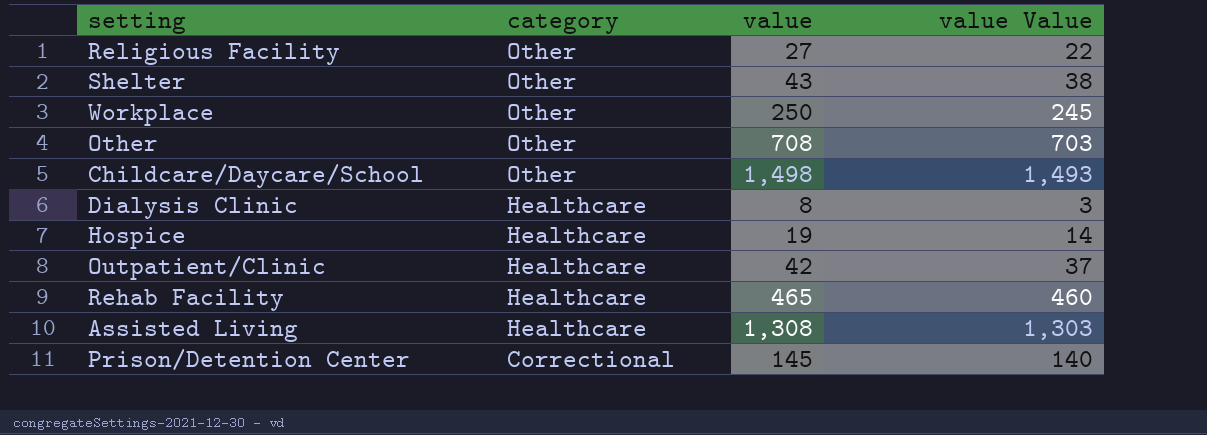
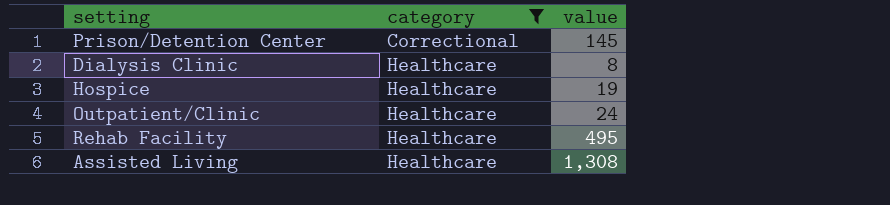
filter: none -> category != Other
row order: category descending -> category ascending
column value Value | formula: [value] - 5 -> none
Outpatient/Clinic | value: 42 -> 24
Rehab Facility | value: 465 -> 495

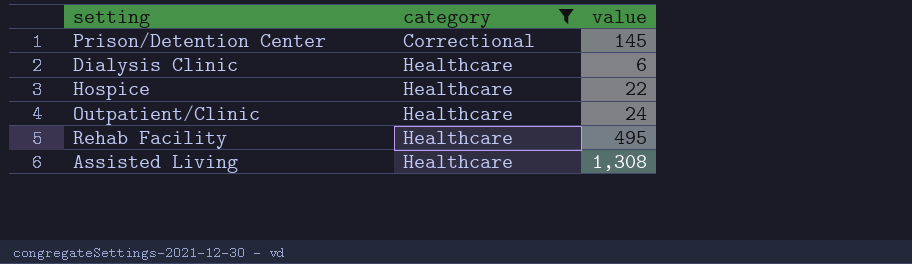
Dialysis Clinic | value: 8 -> 6
Hospice | value: 19 -> 22

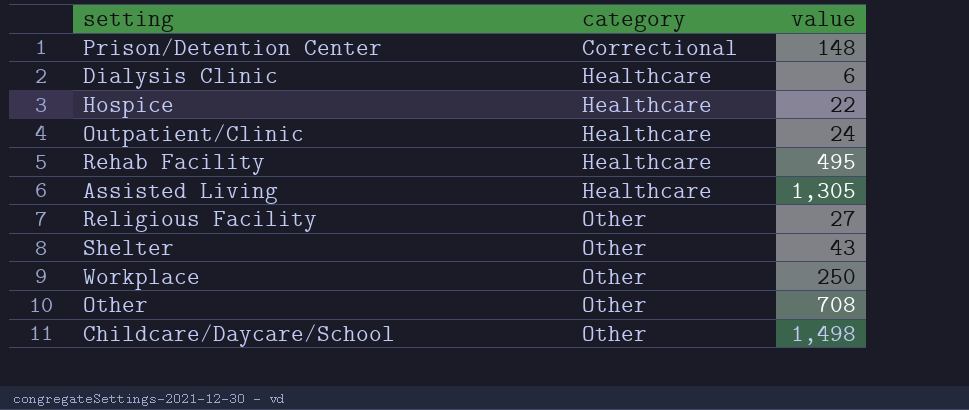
filter: category != Other -> none
Prison/Detention Center | value: 145 -> 148
Assisted Living | value: 1,308 -> 1,305

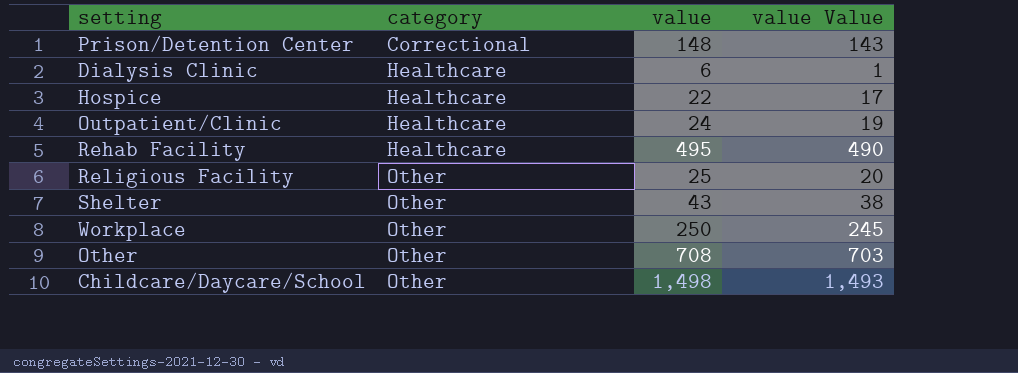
column value Value | formula: none -> [value] - 5
row Assisted Living: Healthcare | 1,305 -> none
Religious Facility | value: 27 -> 25

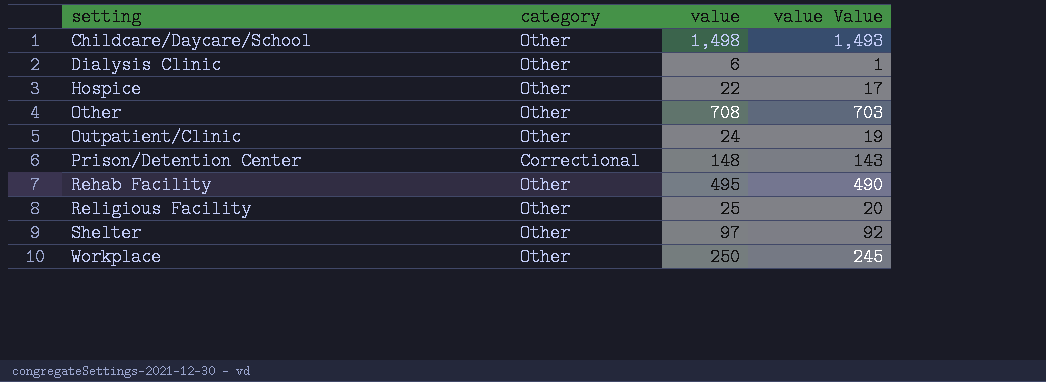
row order: category ascending -> setting ascending
Dialysis Clinic | category: Healthcare -> Other
Hospice | category: Healthcare -> Other
Outpatient/Clinic | category: Healthcare -> Other
Rehab Facility | category: Healthcare -> Other
Shelter | value: 43 -> 97
Shelter | value Value: 38 -> 92

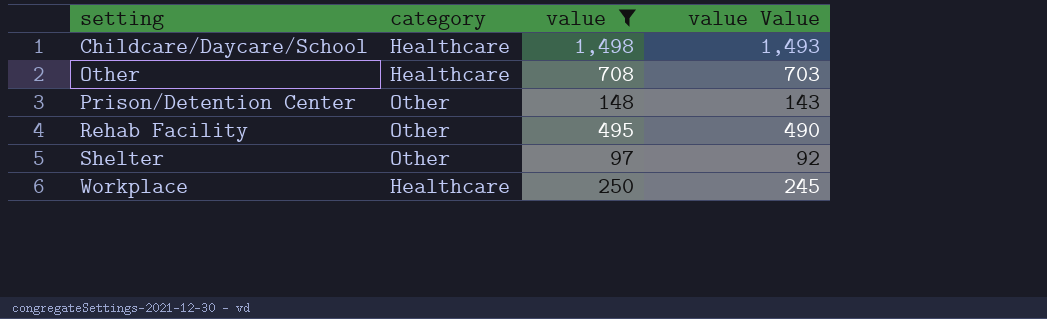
filter: none -> value >= 97
Childcare/Daycare/School | category: Other -> Healthcare
Other | category: Other -> Healthcare
Prison/Detention Center | category: Correctional -> Other
Workplace | category: Other -> Healthcare

